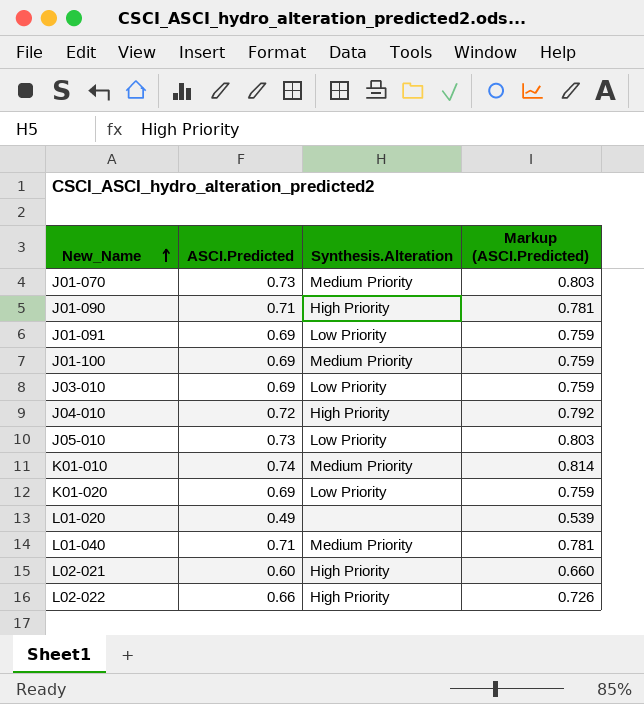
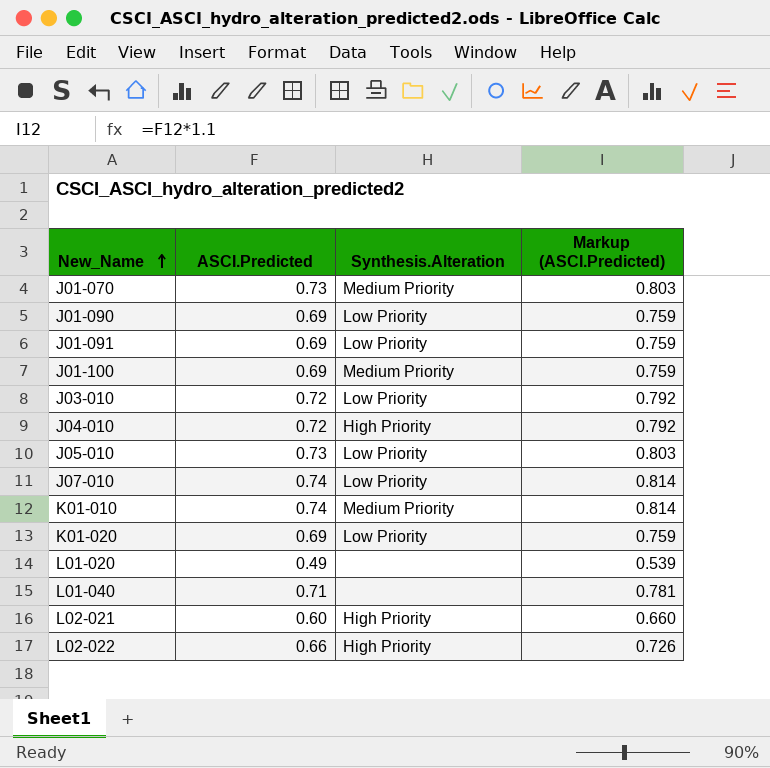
J01-090 | ASCI.Predicted: 0.71 -> 0.69
J01-090 | Synthesis.Alteration: High Priority -> Low Priority
J01-090 | Markup (ASCI.Predicted): 0.781 -> 0.759
J03-010 | ASCI.Predicted: 0.69 -> 0.72
J03-010 | Markup (ASCI.Predicted): 0.759 -> 0.792
row J07-010: none -> 0.74 | Low Priority | 0.814
L01-040 | Synthesis.Alteration: Medium Priority -> none

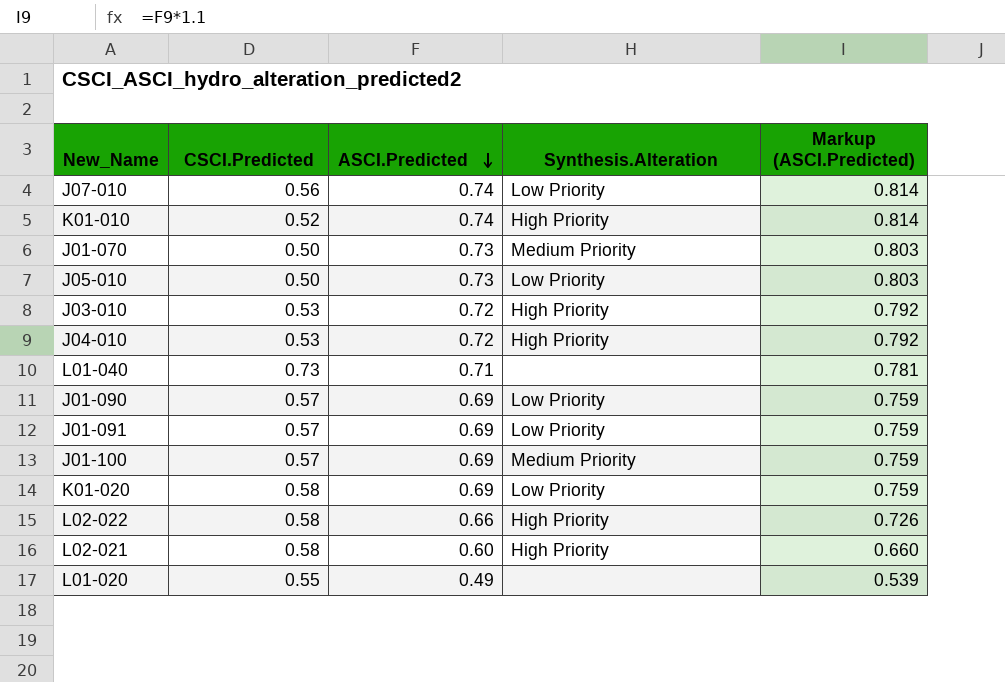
row order: New_Name ascending -> ASCI.Predicted descending
column CSCI.Predicted | position: none -> 2
K01-010 | Synthesis.Alteration: Medium Priority -> High Priority
J03-010 | Synthesis.Alteration: Low Priority -> High Priority

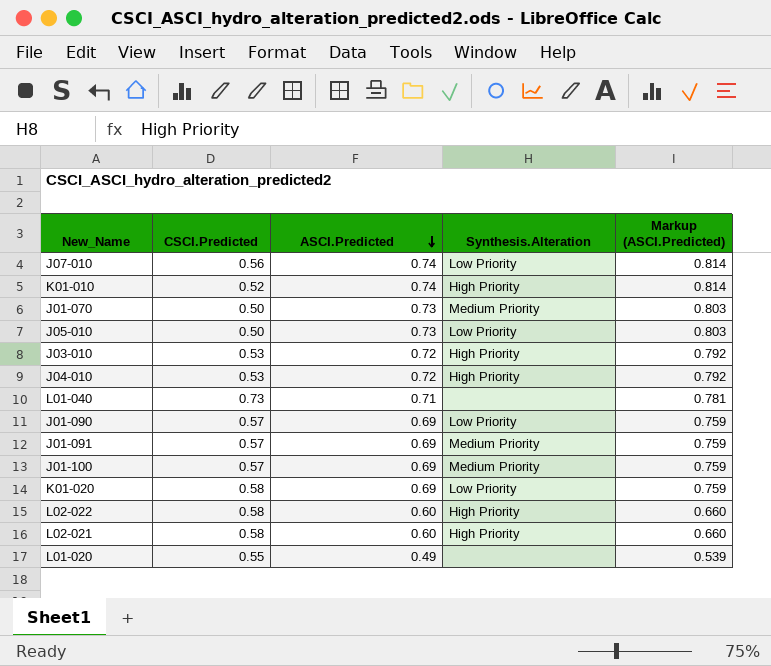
J01-091 | Synthesis.Alteration: Low Priority -> Medium Priority
L02-022 | ASCI.Predicted: 0.66 -> 0.60
L02-022 | Markup (ASCI.Predicted): 0.726 -> 0.660

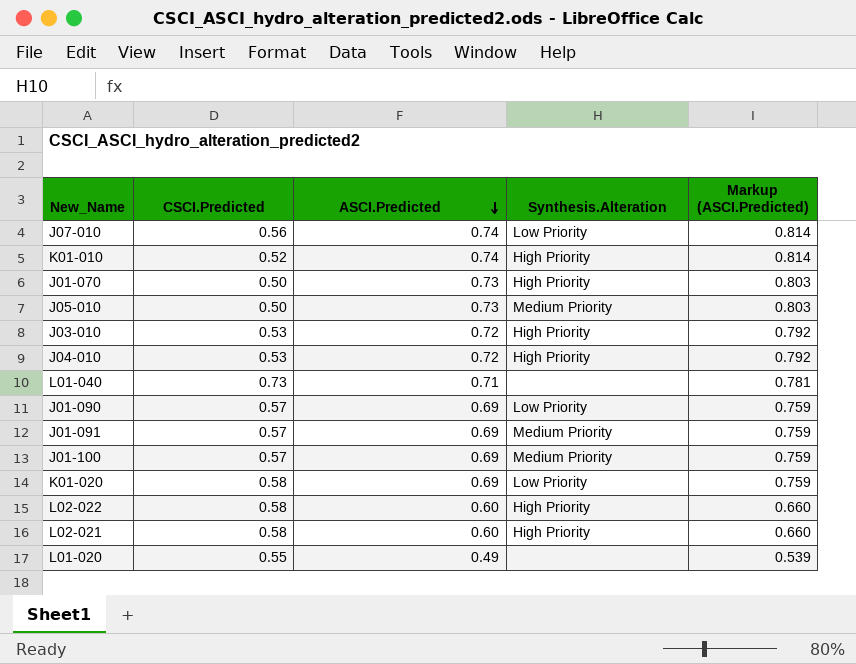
J01-070 | Synthesis.Alteration: Medium Priority -> High Priority
J05-010 | Synthesis.Alteration: Low Priority -> Medium Priority

